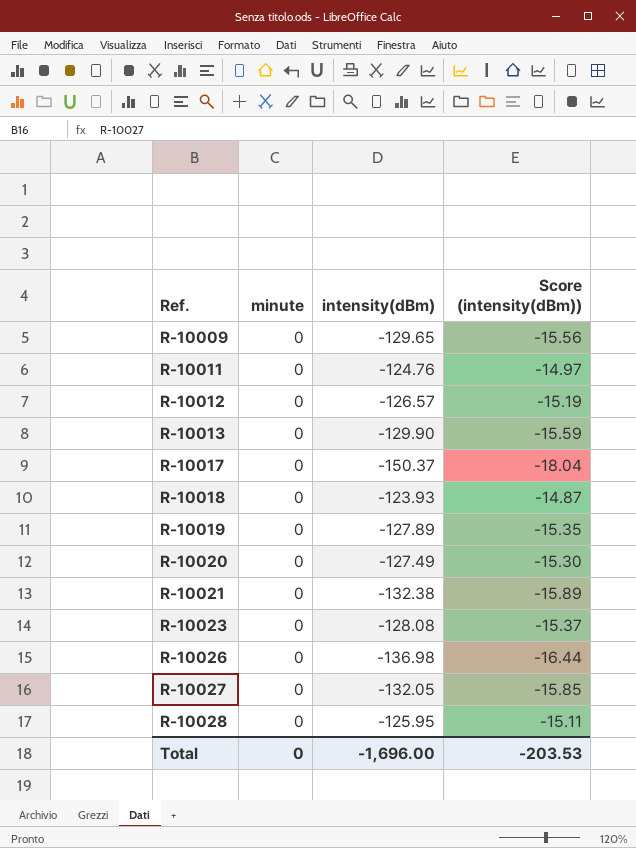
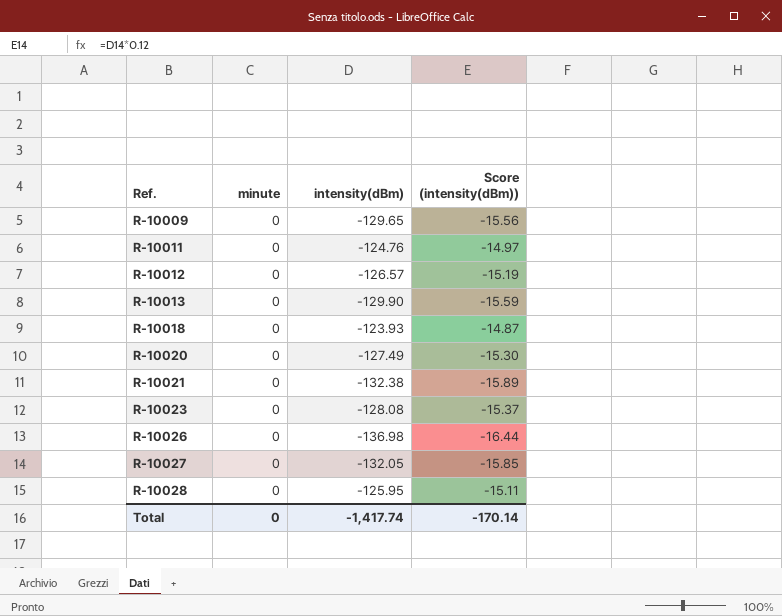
row R-10017: 0 | -150.37 | -18.04 -> none
row R-10019: 0 | -127.89 | -15.35 -> none
Total | intensity(dBm): -1,696.00 -> -1,417.74
Total | Score (intensity(dBm)): -203.53 -> -170.14

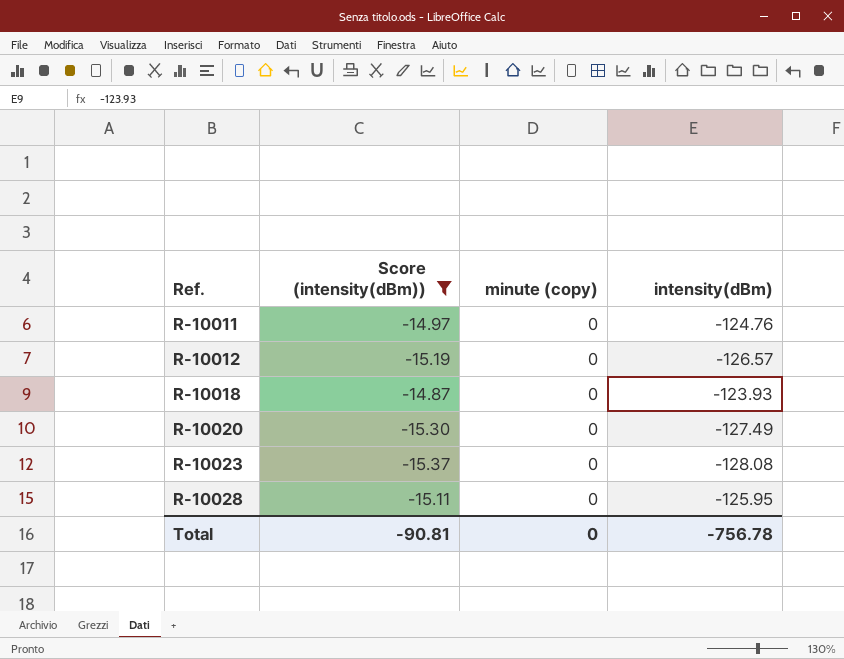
filter: none -> Score (intensity(dBm)) >= -15.37
column Score (intensity(dBm)) | position: 4 -> 2
column name: minute -> minute (copy)
Total | Score (intensity(dBm)): -170.14 -> -90.81
Total | intensity(dBm): -1,417.74 -> -756.78

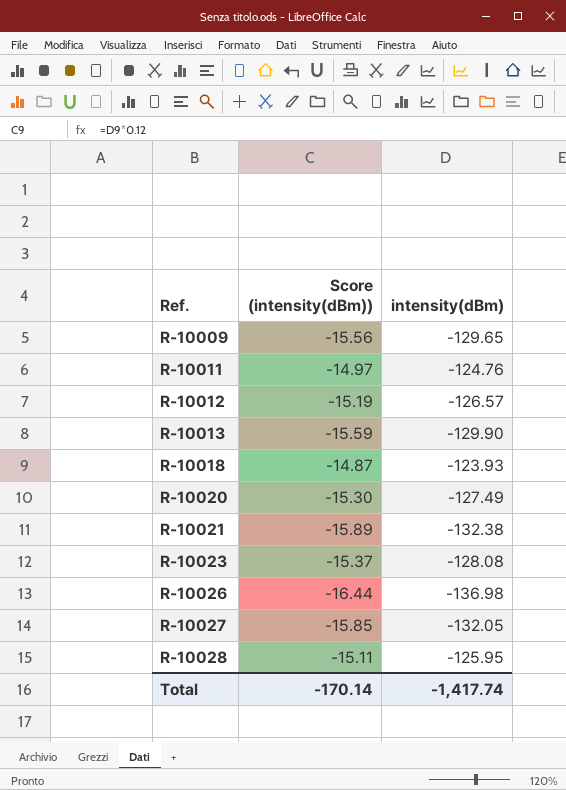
filter: Score (intensity(dBm)) >= -15.37 -> none
column minute (copy) | position: 3 -> none
Total | Score (intensity(dBm)): -90.81 -> -170.14
Total | intensity(dBm): -756.78 -> -1,417.74

